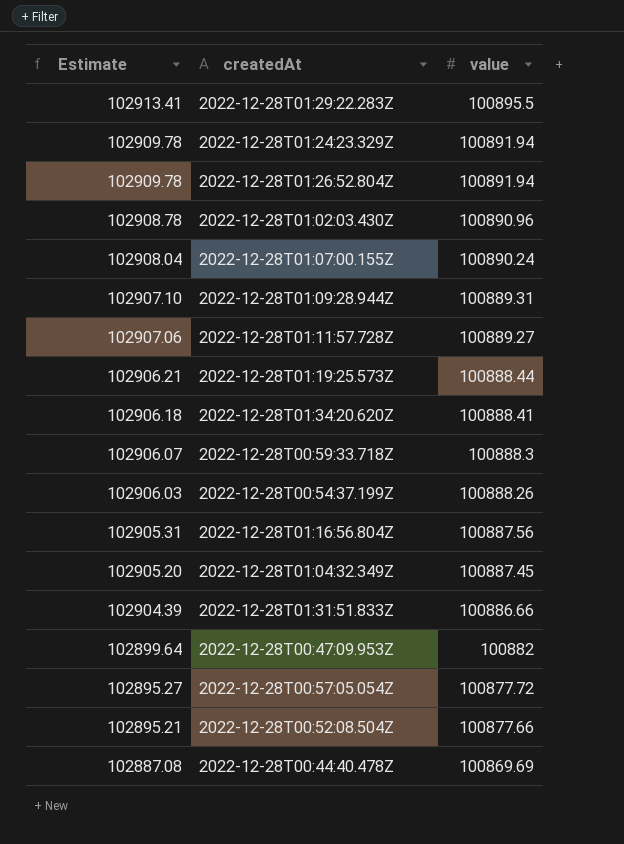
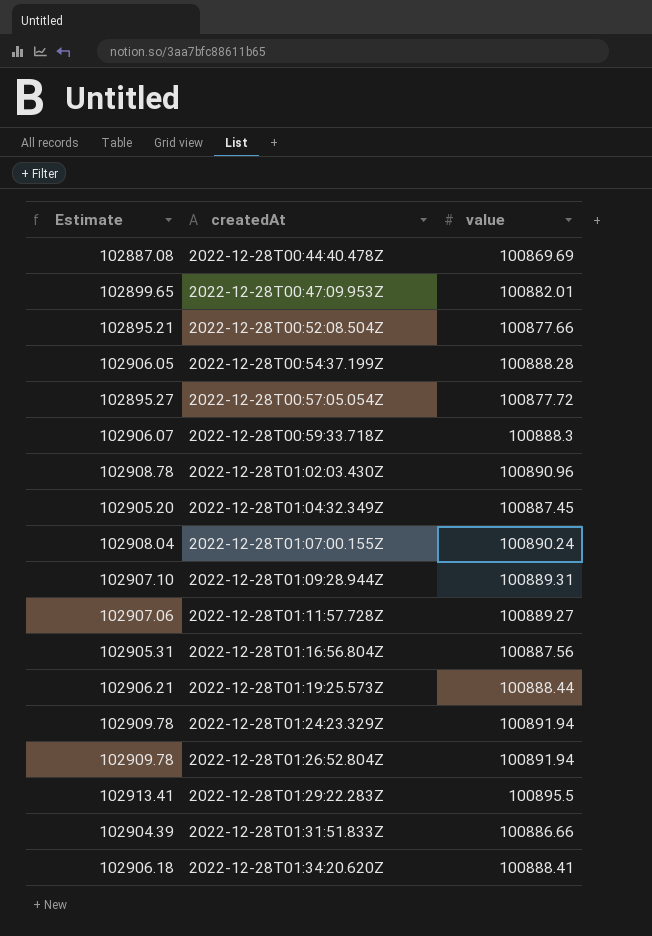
row order: Estimate descending -> createdAt ascending
2022-12-28T00:47:09.953Z | Estimate: 102899.64 -> 102899.65
2022-12-28T00:47:09.953Z | value: 100882 -> 100882.01
2022-12-28T00:54:37.199Z | Estimate: 102906.03 -> 102906.05
2022-12-28T00:54:37.199Z | value: 100888.26 -> 100888.28

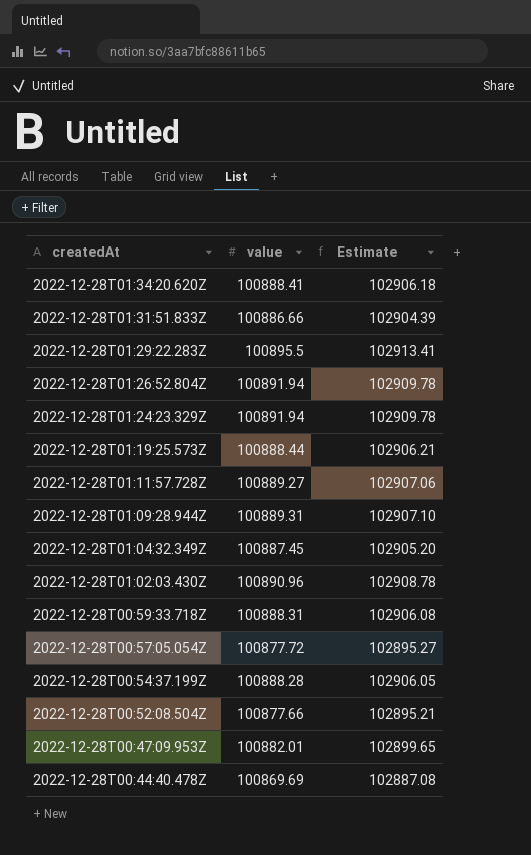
row order: createdAt ascending -> createdAt descending
column Estimate | position: 1 -> 3
row 2022-12-28T01:07:00.155Z: 102908.04 | 100890.24 -> none
row 2022-12-28T01:16:56.804Z: 102905.31 | 100887.56 -> none
2022-12-28T00:59:33.718Z | value: 100888.3 -> 100888.31
2022-12-28T00:59:33.718Z | Estimate: 102906.07 -> 102906.08

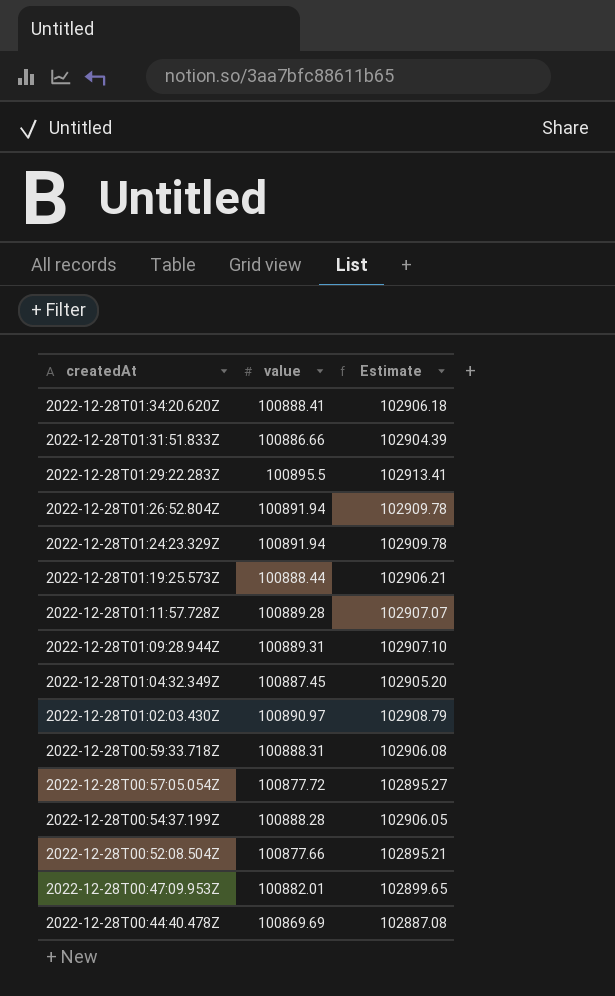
2022-12-28T01:11:57.728Z | value: 100889.27 -> 100889.28
2022-12-28T01:11:57.728Z | Estimate: 102907.06 -> 102907.07
2022-12-28T01:02:03.430Z | value: 100890.96 -> 100890.97
2022-12-28T01:02:03.430Z | Estimate: 102908.78 -> 102908.79

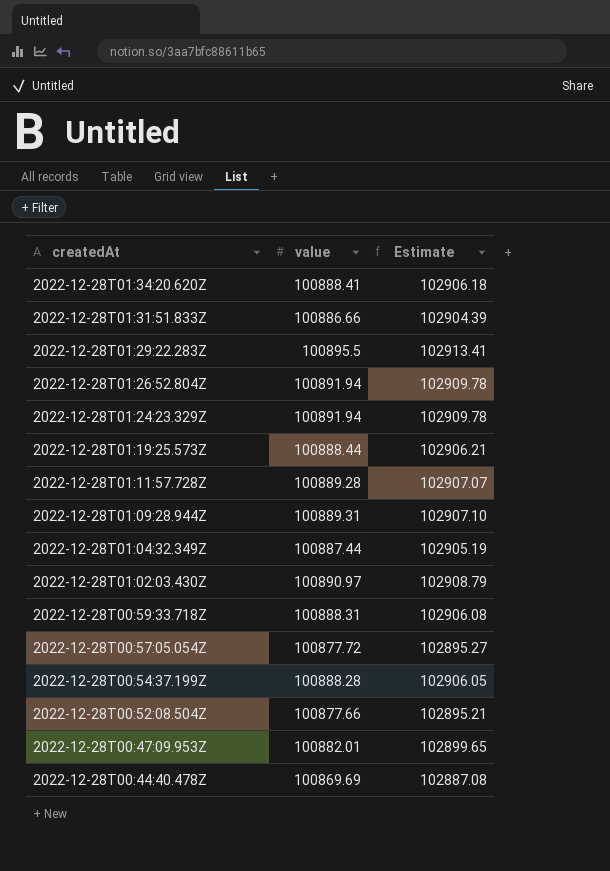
2022-12-28T01:04:32.349Z | value: 100887.45 -> 100887.44
2022-12-28T01:04:32.349Z | Estimate: 102905.20 -> 102905.19

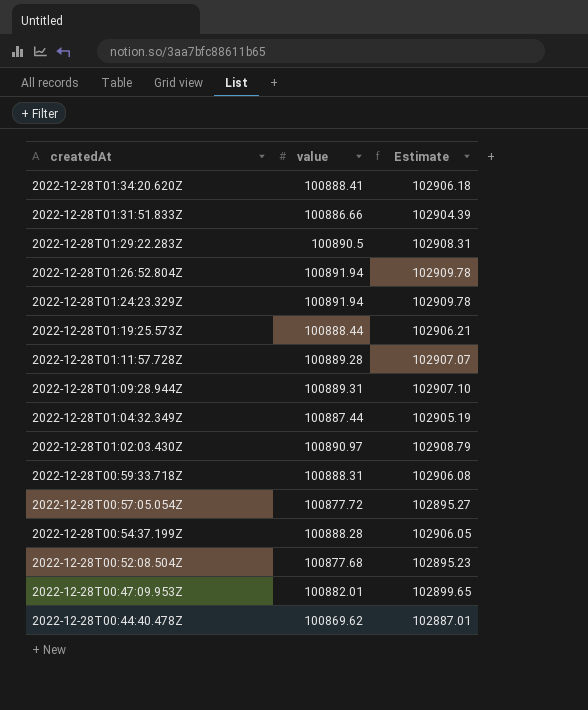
2022-12-28T01:29:22.283Z | value: 100895.5 -> 100890.5
2022-12-28T01:29:22.283Z | Estimate: 102913.41 -> 102908.31
2022-12-28T00:52:08.504Z | value: 100877.66 -> 100877.68
2022-12-28T00:52:08.504Z | Estimate: 102895.21 -> 102895.23
2022-12-28T00:44:40.478Z | value: 100869.69 -> 100869.62
2022-12-28T00:44:40.478Z | Estimate: 102887.08 -> 102887.01

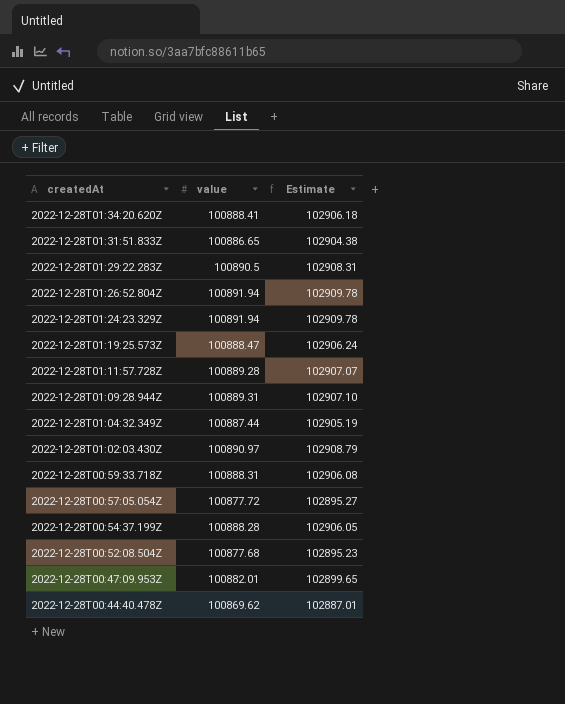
2022-12-28T01:31:51.833Z | value: 100886.66 -> 100886.65
2022-12-28T01:31:51.833Z | Estimate: 102904.39 -> 102904.38
2022-12-28T01:19:25.573Z | value: 100888.44 -> 100888.47
2022-12-28T01:19:25.573Z | Estimate: 102906.21 -> 102906.24

